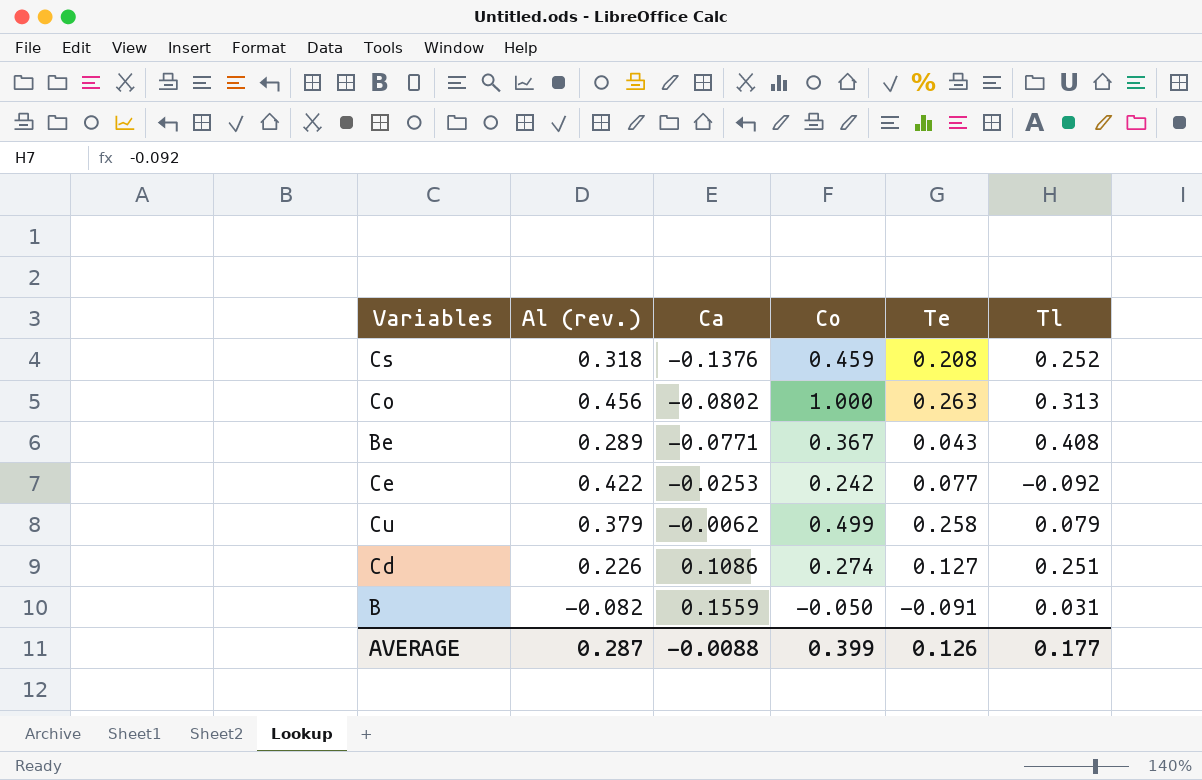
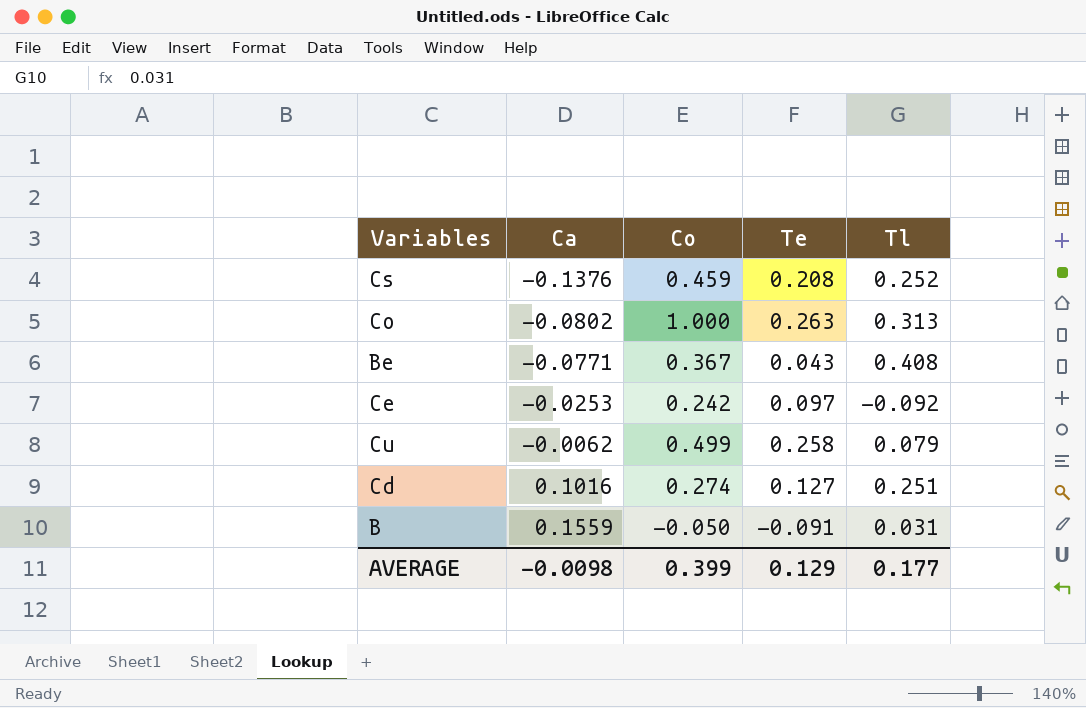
column Al (rev.) | position: 2 -> none
Ce | Te: 0.077 -> 0.097
Cd | Ca: 0.1086 -> 0.1016
AVERAGE | Ca: -0.0088 -> -0.0098
AVERAGE | Te: 0.126 -> 0.129

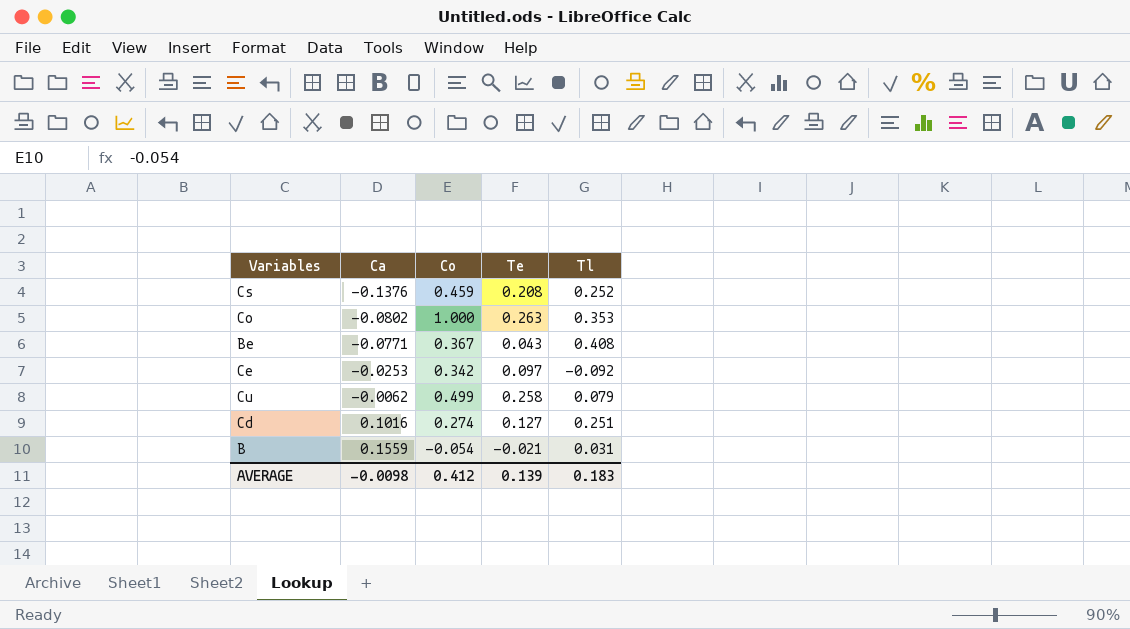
Co | Tl: 0.313 -> 0.353
Ce | Co: 0.242 -> 0.342
B | Co: -0.050 -> -0.054
B | Te: -0.091 -> -0.021
AVERAGE | Co: 0.399 -> 0.412
AVERAGE | Te: 0.129 -> 0.139
AVERAGE | Tl: 0.177 -> 0.183

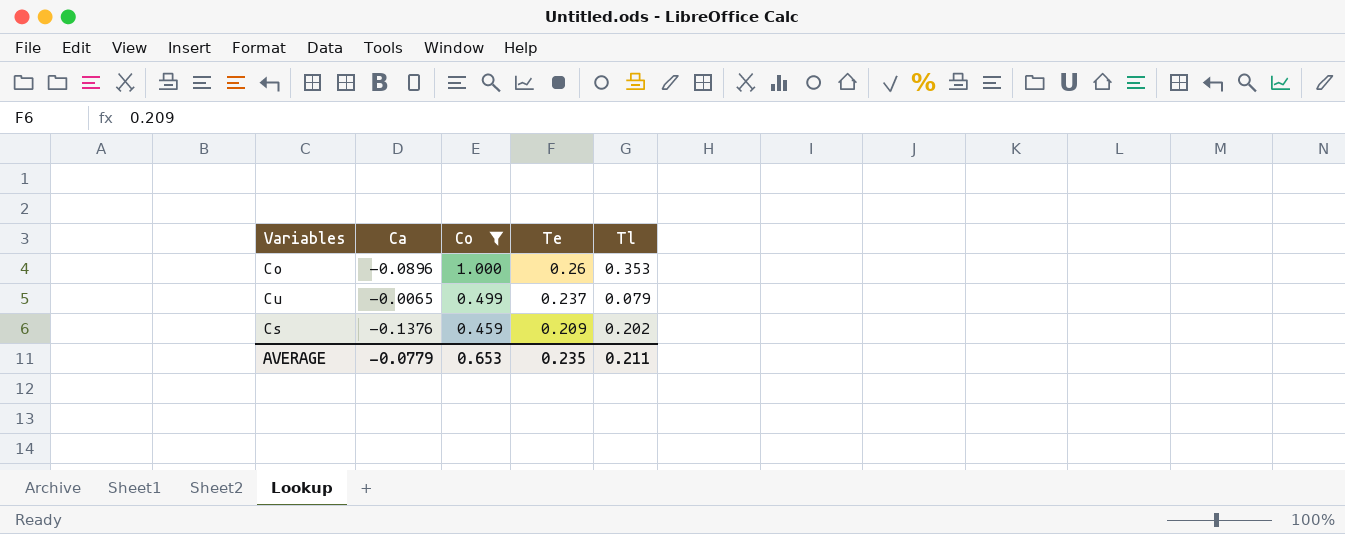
filter: none -> Co >= 0.459
row order: Ca ascending -> Co descending
Co | Ca: -0.0802 -> -0.0896
Co | Te: 0.263 -> 0.26
Cu | Ca: -0.0062 -> -0.0065
Cu | Te: 0.258 -> 0.237
Cs | Te: 0.208 -> 0.209
Cs | Tl: 0.252 -> 0.202
AVERAGE | Ca: -0.0098 -> -0.0779
AVERAGE | Co: 0.412 -> 0.653
AVERAGE | Te: 0.139 -> 0.235
AVERAGE | Tl: 0.183 -> 0.211

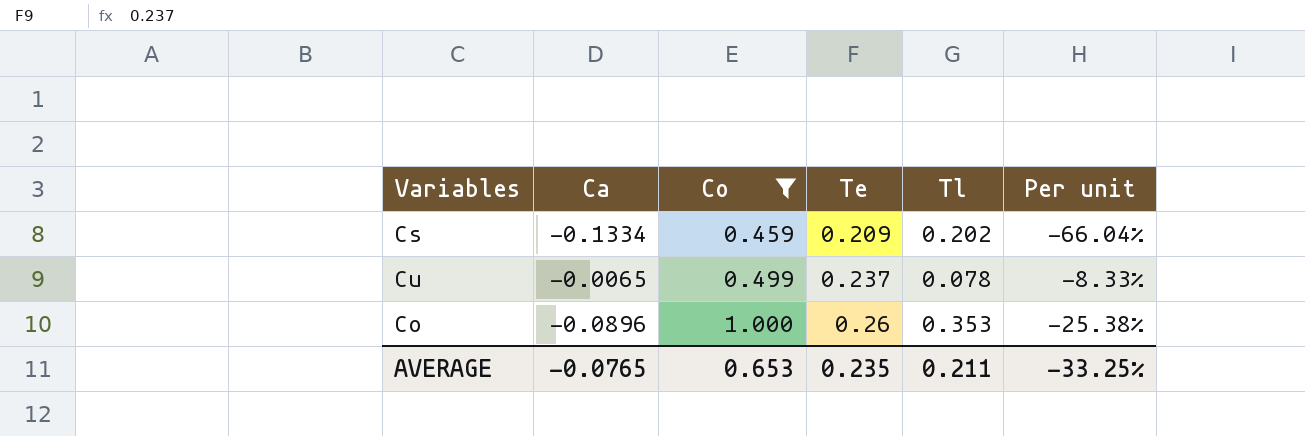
row order: Co descending -> Co ascending
column Per unit | formula: none -> [Ca] / [Tl]
Cs | Ca: -0.1376 -> -0.1334
Cu | Tl: 0.079 -> 0.078
AVERAGE | Ca: -0.0779 -> -0.0765

